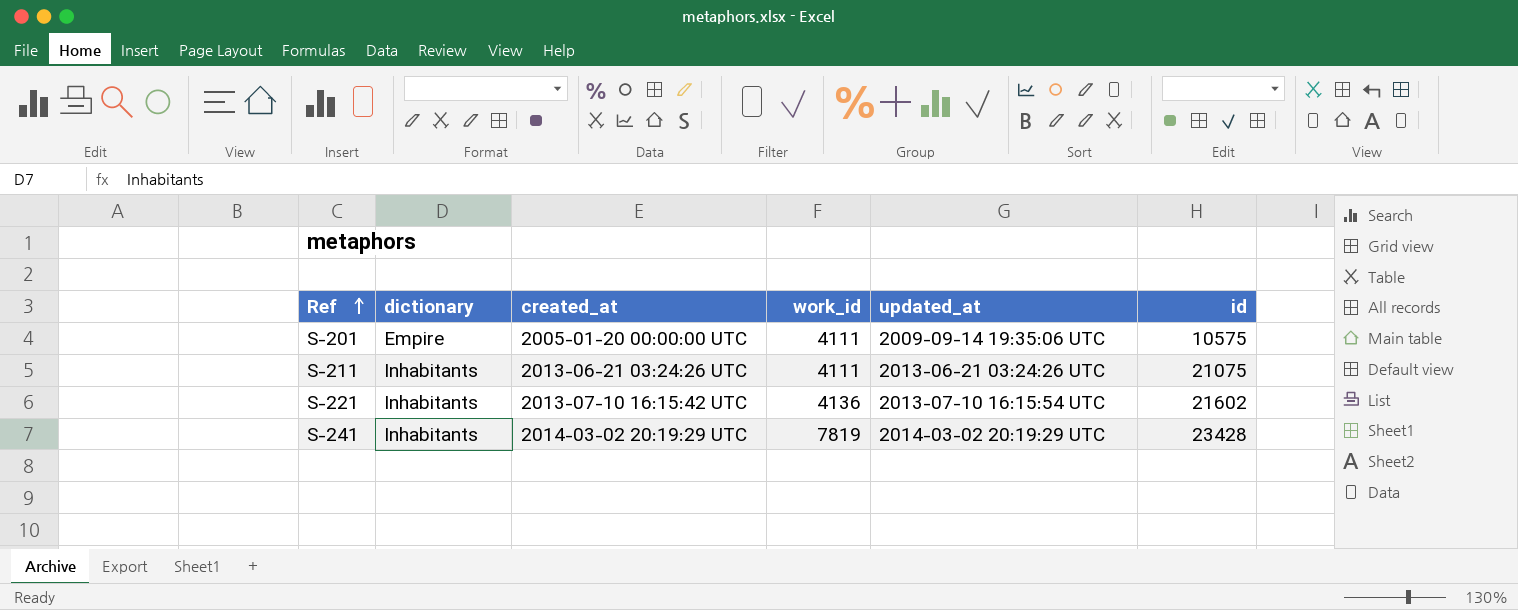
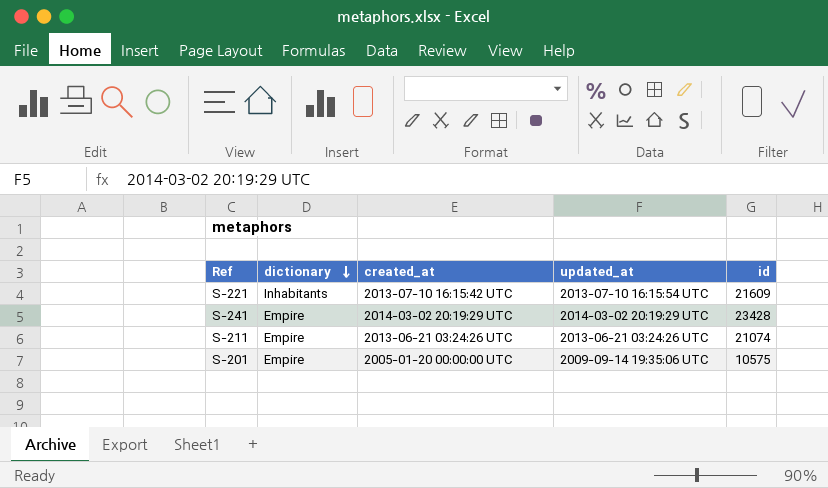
row order: Ref ascending -> dictionary descending
column work_id | position: 4 -> none
S-221 | id: 21602 -> 21609
S-241 | dictionary: Inhabitants -> Empire
S-211 | dictionary: Inhabitants -> Empire
S-211 | id: 21075 -> 21074

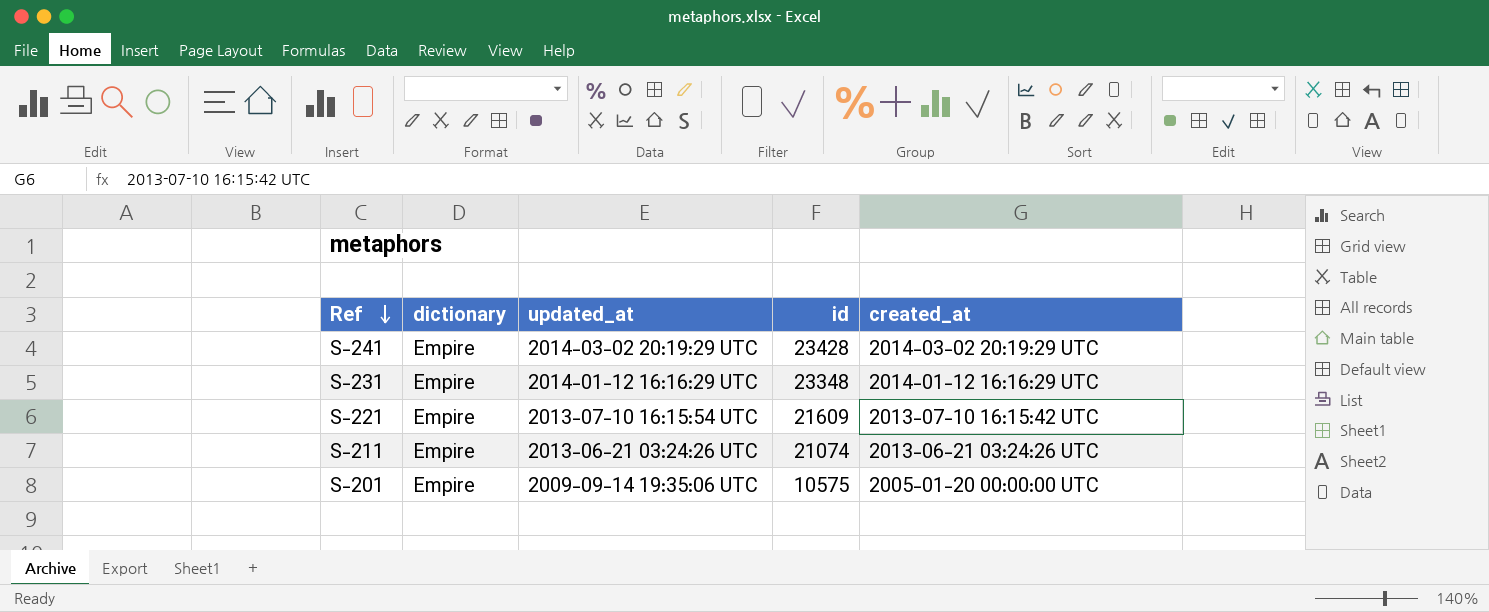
row order: dictionary descending -> Ref descending
column created_at | position: 3 -> 5
row S-231: none -> Empire | 2014-01-12 16:16:29 UTC | 23348 | 2014-01-12 16:16:29 UTC
S-221 | dictionary: Inhabitants -> Empire

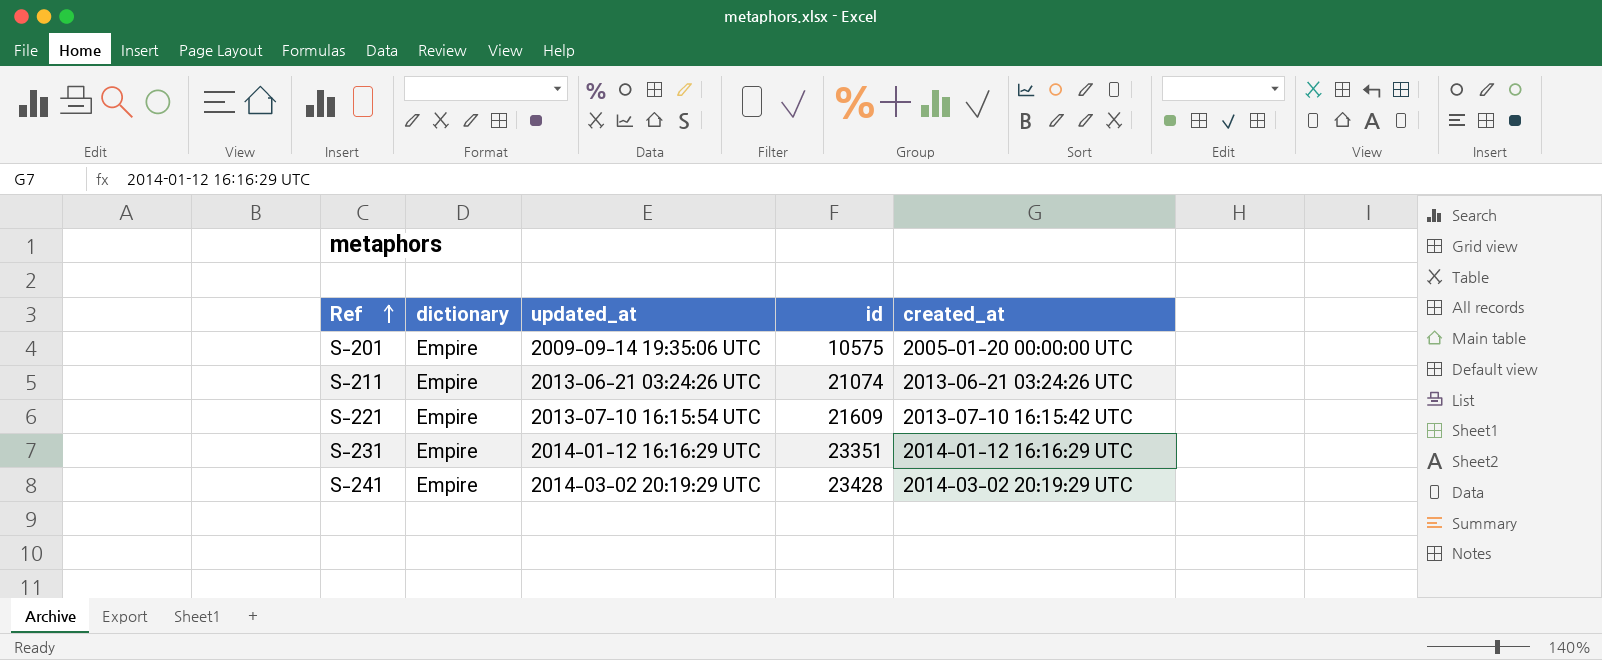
row order: Ref descending -> Ref ascending
S-231 | id: 23348 -> 23351

